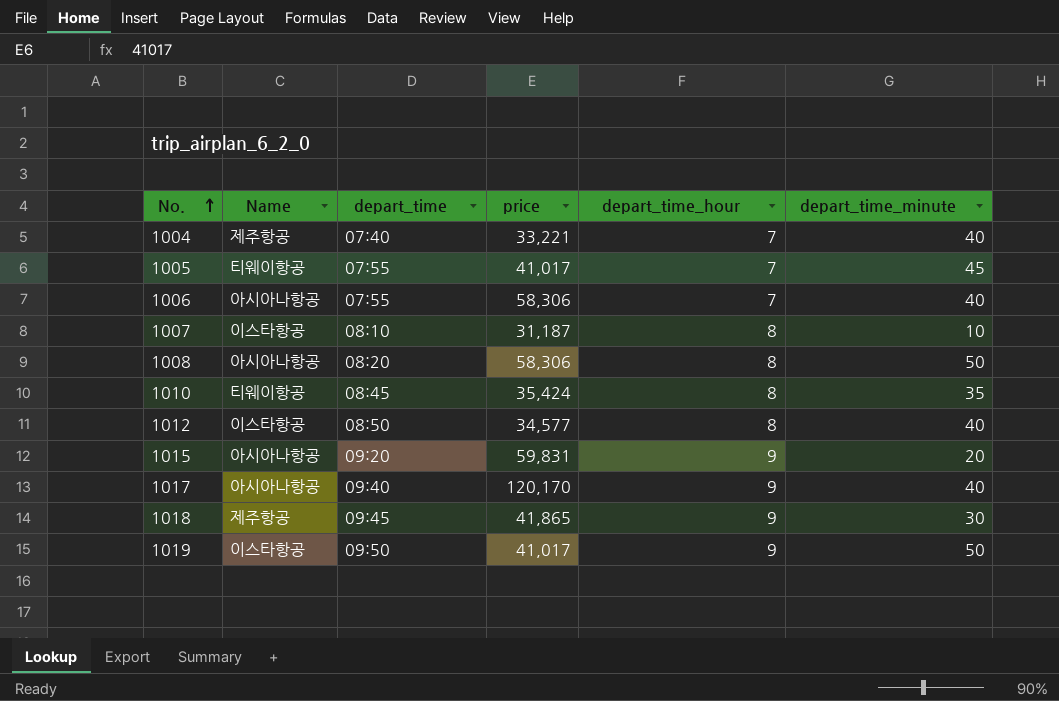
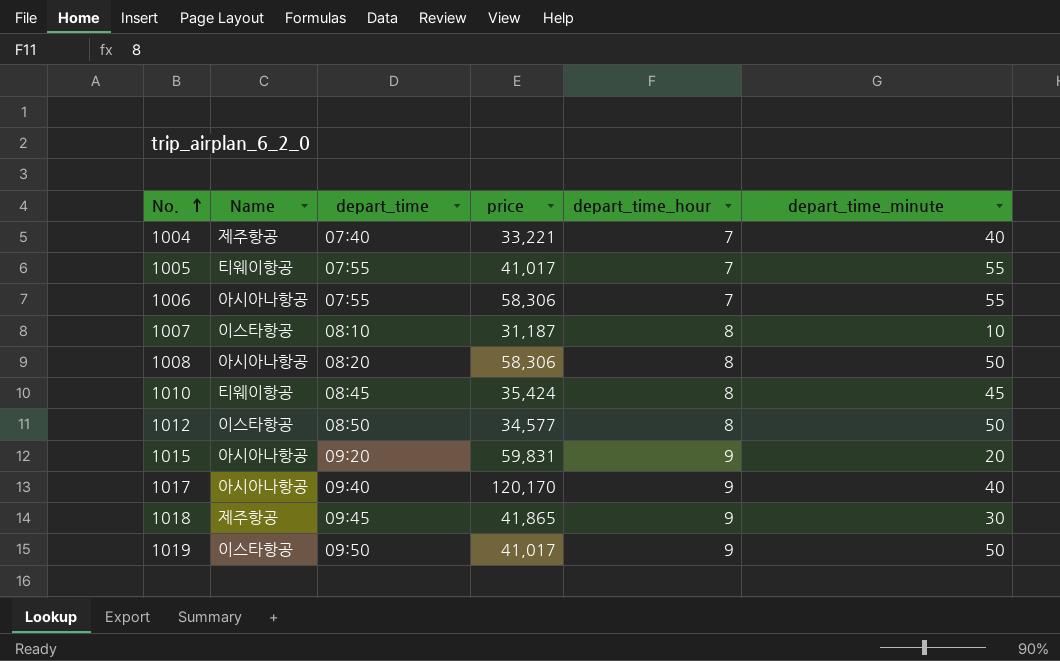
1005 | depart_time_minute: 45 -> 55
1006 | depart_time_minute: 40 -> 55
1010 | depart_time_minute: 35 -> 45
1012 | depart_time_minute: 40 -> 50

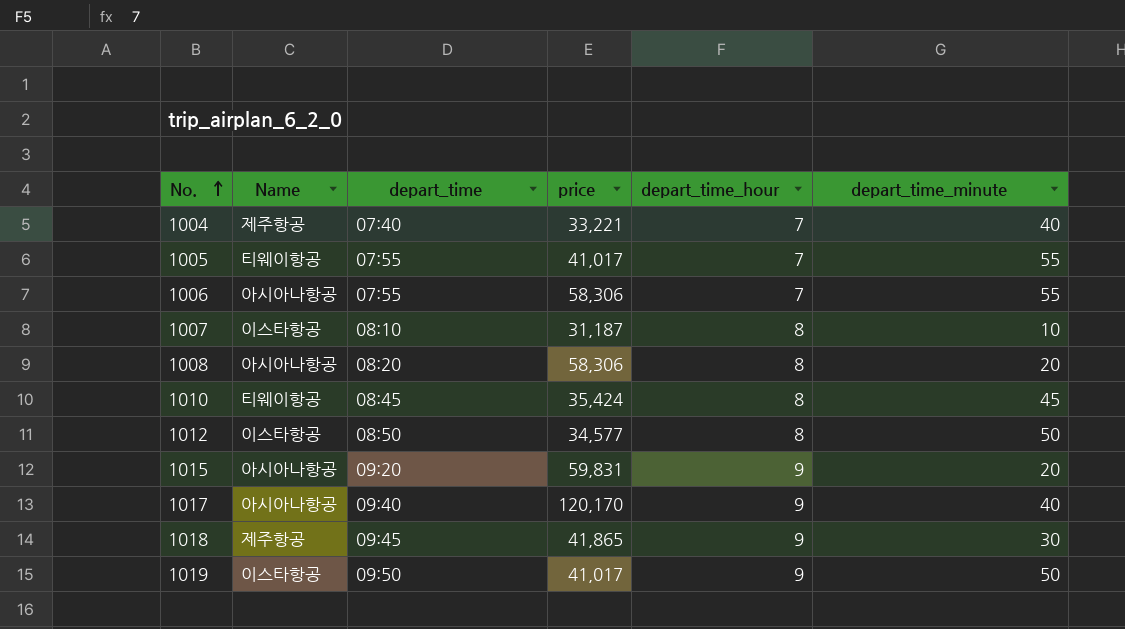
1008 | depart_time_minute: 50 -> 20

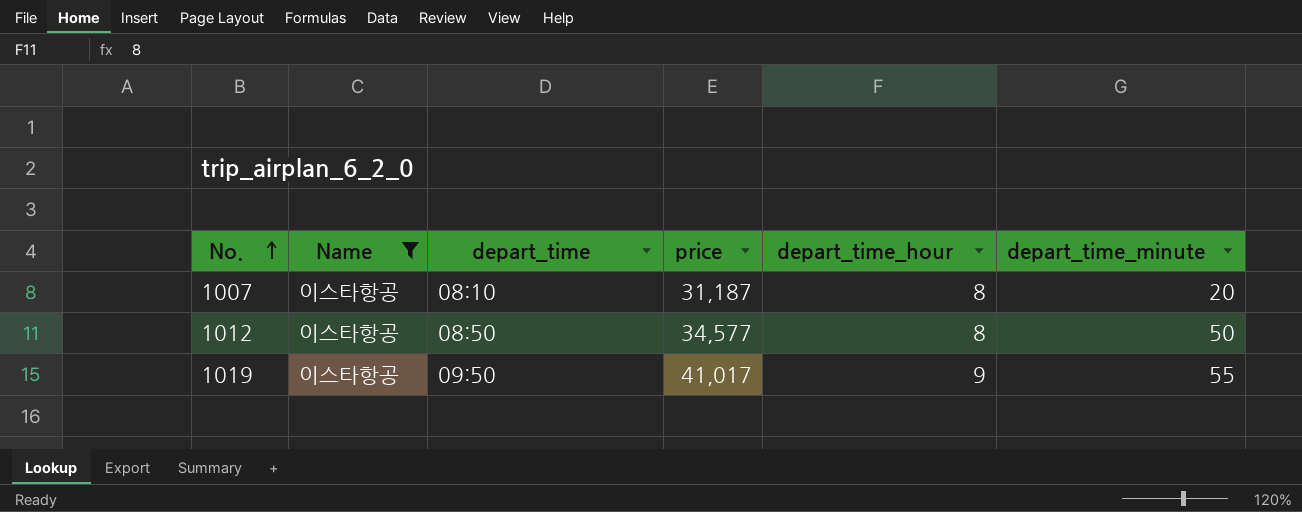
filter: none -> Name = 이스타항공
1007 | depart_time_minute: 10 -> 20
1019 | depart_time_minute: 50 -> 55

